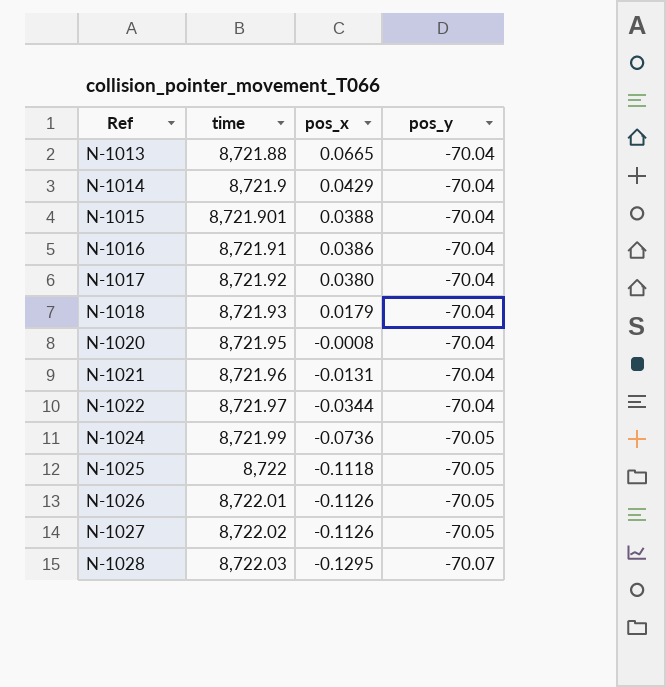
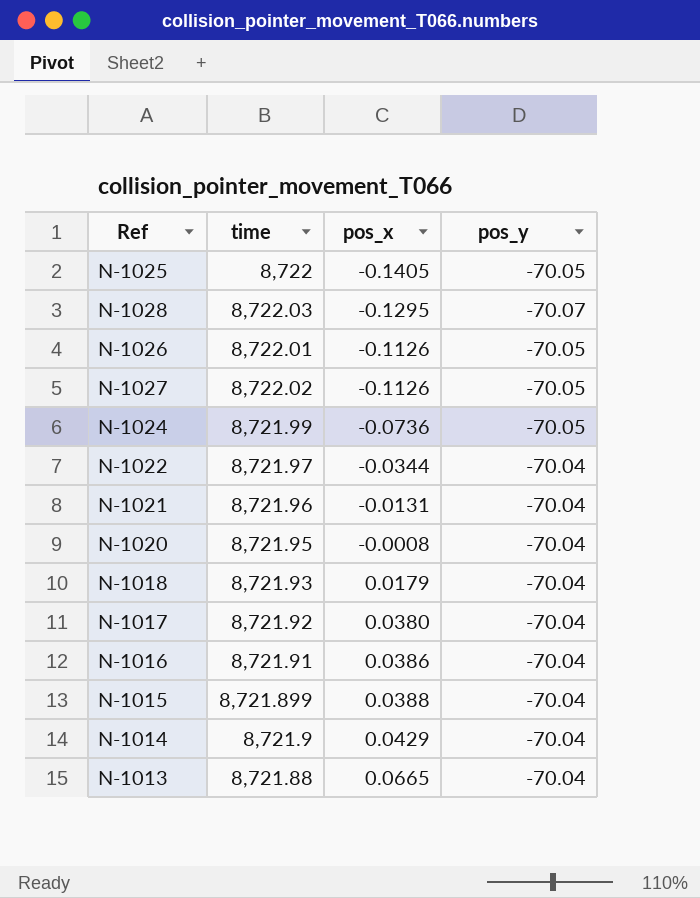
row order: Ref ascending -> pos_x ascending
N-1025 | pos_x: -0.1118 -> -0.1405
N-1015 | time: 8,721.901 -> 8,721.899

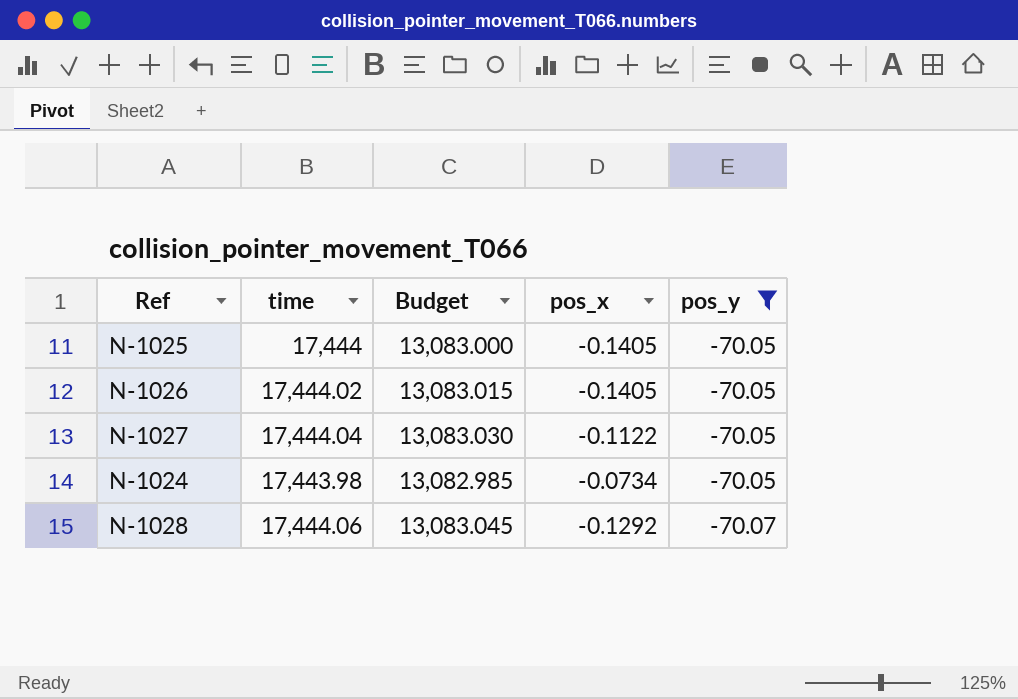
filter: none -> pos_y != -70.04
row order: pos_x ascending -> pos_y descending
column Budget | formula: none -> [time] * 0.75
N-1025 | time: 8,722 -> 17,444
N-1026 | time: 8,722.01 -> 17,444.02
N-1026 | pos_x: -0.1126 -> -0.1405
N-1027 | time: 8,722.02 -> 17,444.04
N-1027 | pos_x: -0.1126 -> -0.1122
N-1024 | time: 8,721.99 -> 17,443.98
N-1024 | pos_x: -0.0736 -> -0.0734
N-1028 | time: 8,722.03 -> 17,444.06
N-1028 | pos_x: -0.1295 -> -0.1292

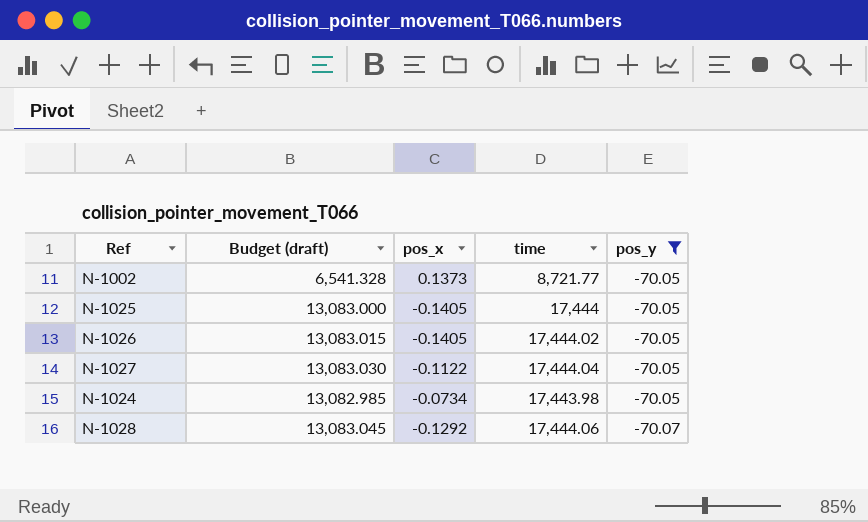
column name: Budget -> Budget (draft)
column time | position: 2 -> 4
row N-1002: none -> 6,541.328 | 0.1373 | 8,721.77 | -70.05

